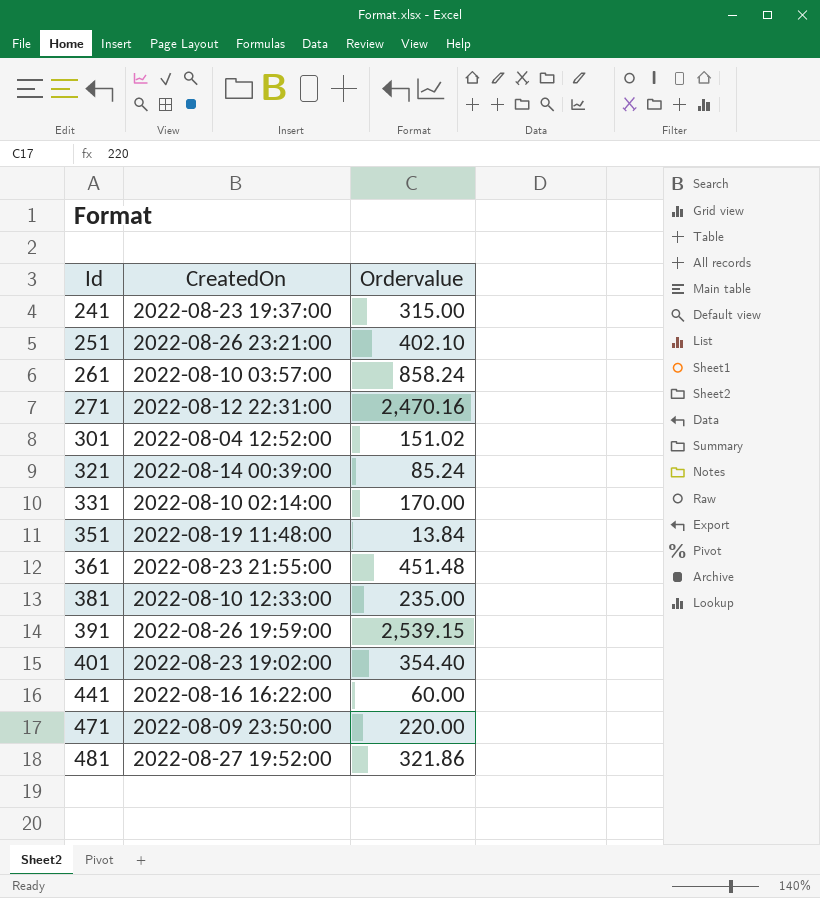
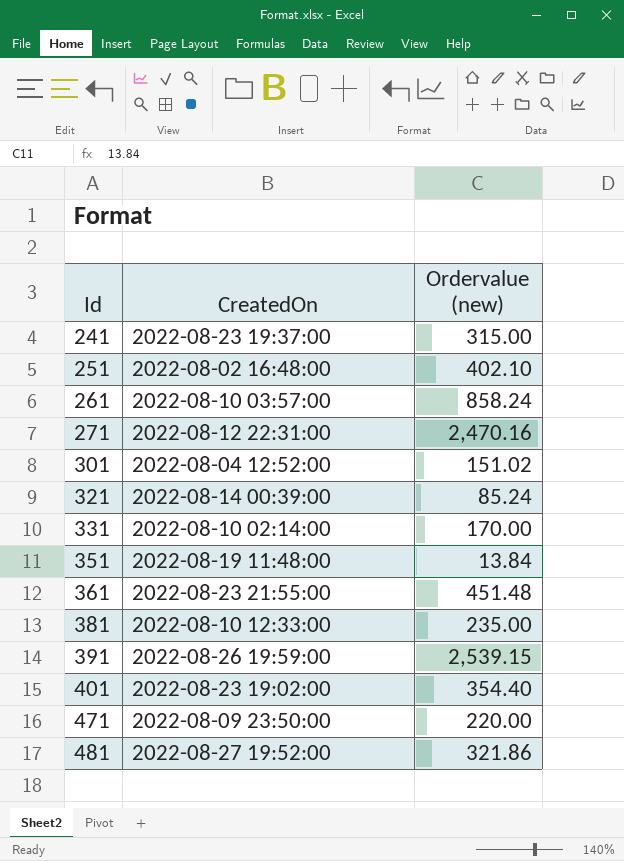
column name: Ordervalue -> Ordervalue (new)
row 441: 2022-08-16 16:22:00 | 60.00 -> none
251 | CreatedOn: 2022-08-26 23:21:00 -> 2022-08-02 16:48:00

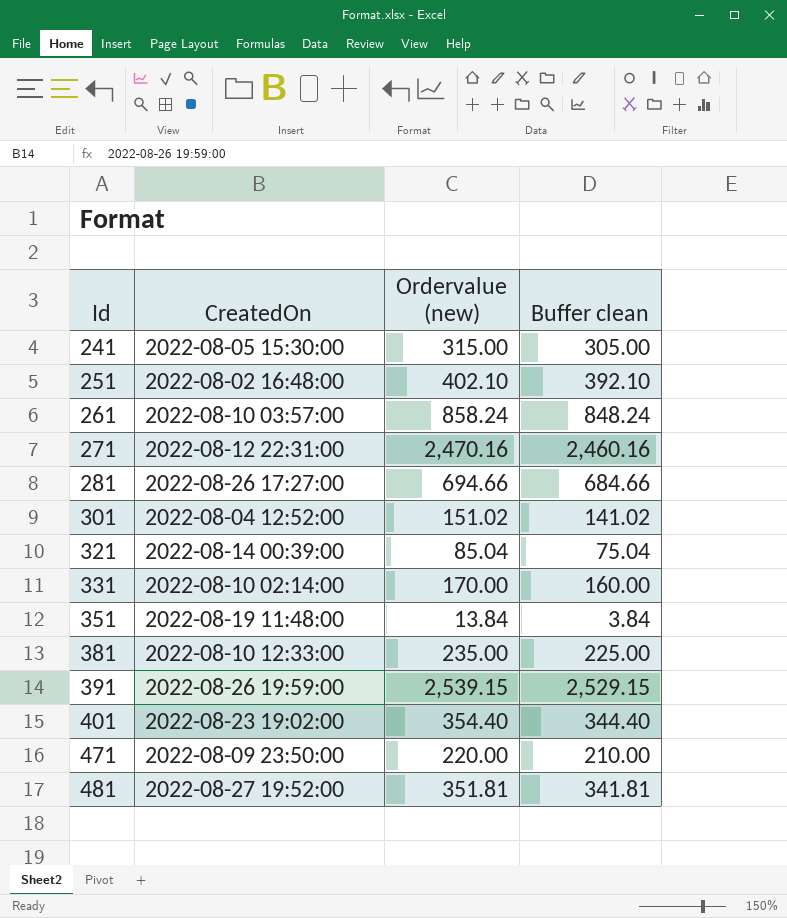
column Buffer clean | formula: none -> [Ordervalue (new)] - 10
row 361: 2022-08-23 21:55:00 | 451.48 -> none
241 | CreatedOn: 2022-08-23 19:37:00 -> 2022-08-05 15:30:00
row 281: none -> 2022-08-26 17:27:00 | 694.66 | 684.66
321 | Ordervalue (new): 85.24 -> 85.04
481 | Ordervalue (new): 321.86 -> 351.81

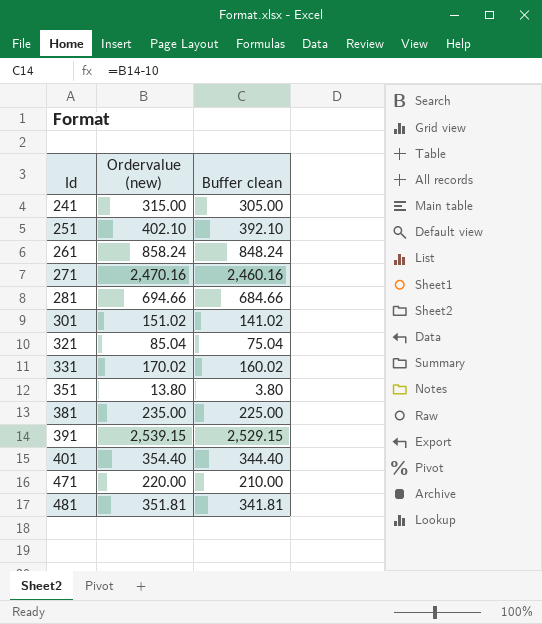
column CreatedOn | position: 2 -> none
331 | Ordervalue (new): 170.00 -> 170.02
331 | Buffer clean: 160.00 -> 160.02
351 | Ordervalue (new): 13.84 -> 13.80
351 | Buffer clean: 3.84 -> 3.80

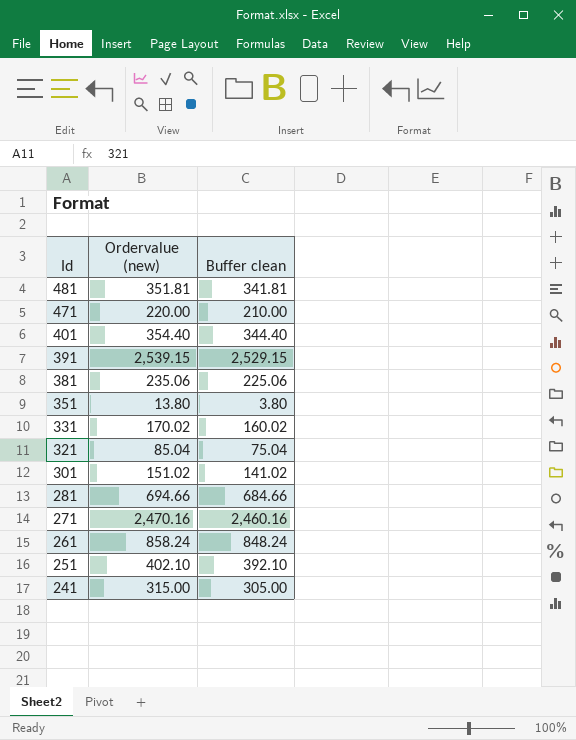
row order: Id ascending -> Id descending
381 | Ordervalue (new): 235.00 -> 235.06
381 | Buffer clean: 225.00 -> 225.06

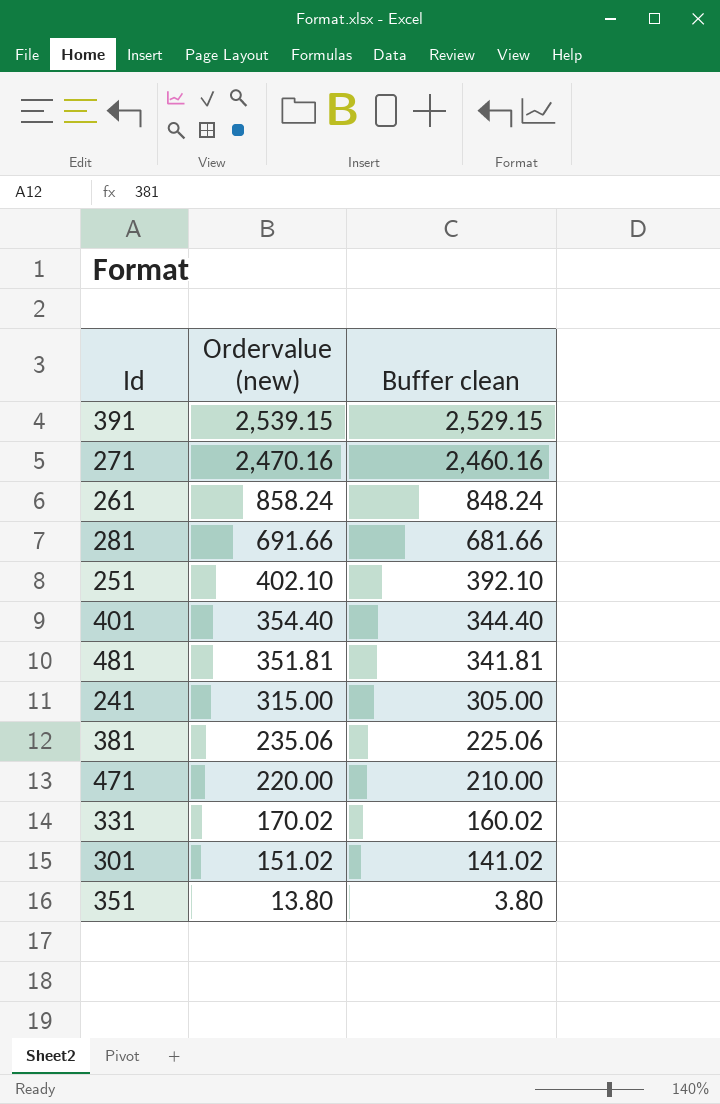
row order: Id descending -> Ordervalue (new) descending
row 321: 85.04 | 75.04 -> none
281 | Ordervalue (new): 694.66 -> 691.66
281 | Buffer clean: 684.66 -> 681.66

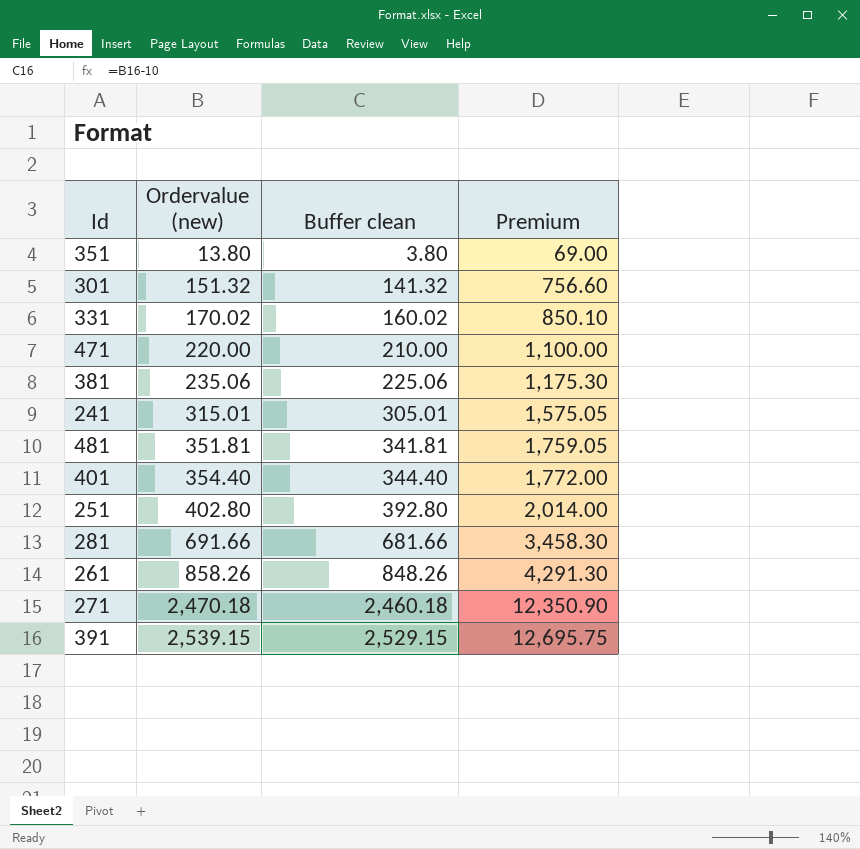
row order: Ordervalue (new) descending -> Ordervalue (new) ascending
column Premium | formula: none -> [Ordervalue (new)] * 5
301 | Ordervalue (new): 151.02 -> 151.32
301 | Buffer clean: 141.02 -> 141.32
241 | Ordervalue (new): 315.00 -> 315.01
241 | Buffer clean: 305.00 -> 305.01
251 | Ordervalue (new): 402.10 -> 402.80
251 | Buffer clean: 392.10 -> 392.80
261 | Ordervalue (new): 858.24 -> 858.26
261 | Buffer clean: 848.24 -> 848.26
271 | Ordervalue (new): 2,470.16 -> 2,470.18
271 | Buffer clean: 2,460.16 -> 2,460.18

